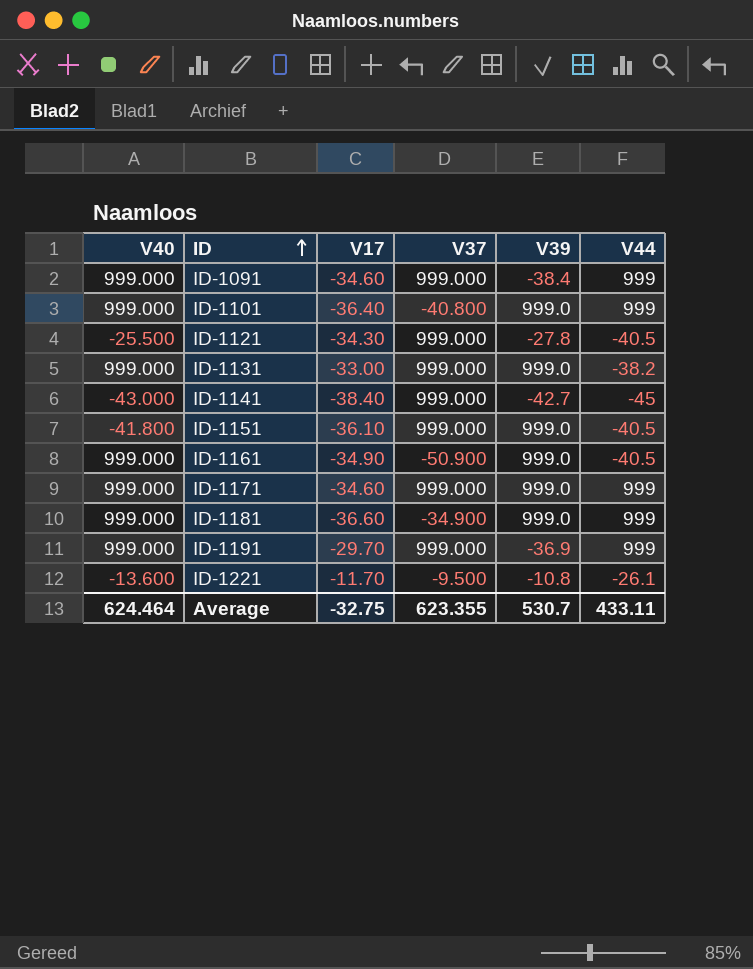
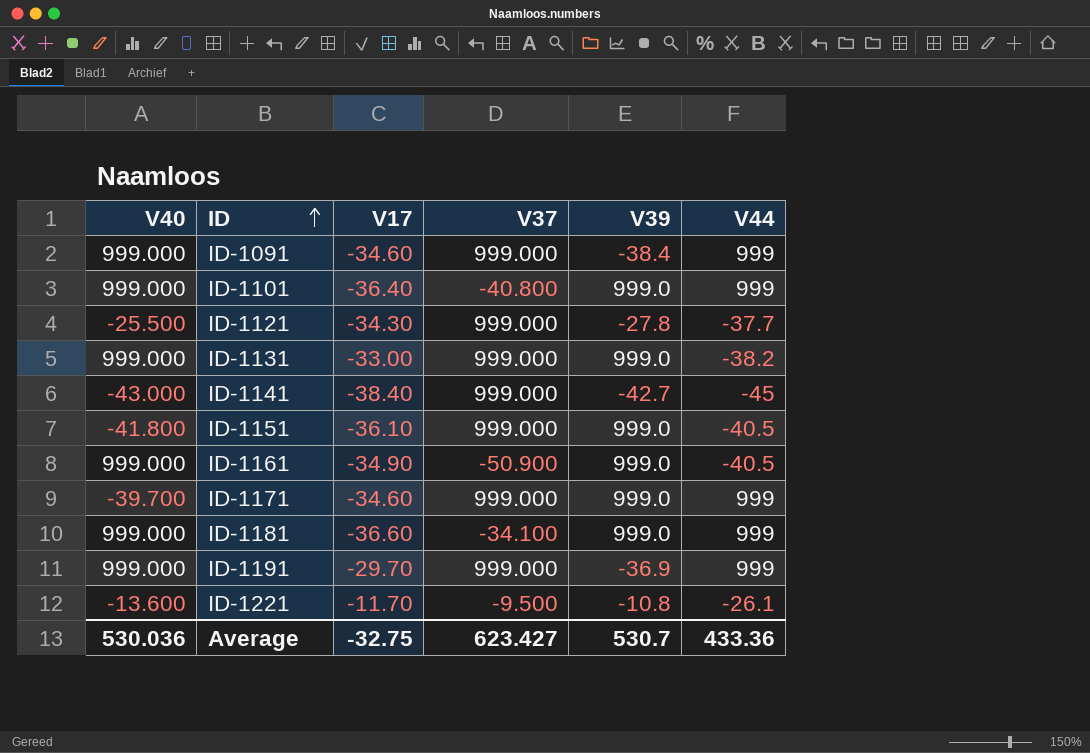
ID-1121 | V44: -40.5 -> -37.7
ID-1171 | V40: 999.000 -> -39.700
ID-1181 | V37: -34.900 -> -34.100
Average | V40: 624.464 -> 530.036
Average | V37: 623.355 -> 623.427
Average | V44: 433.11 -> 433.36

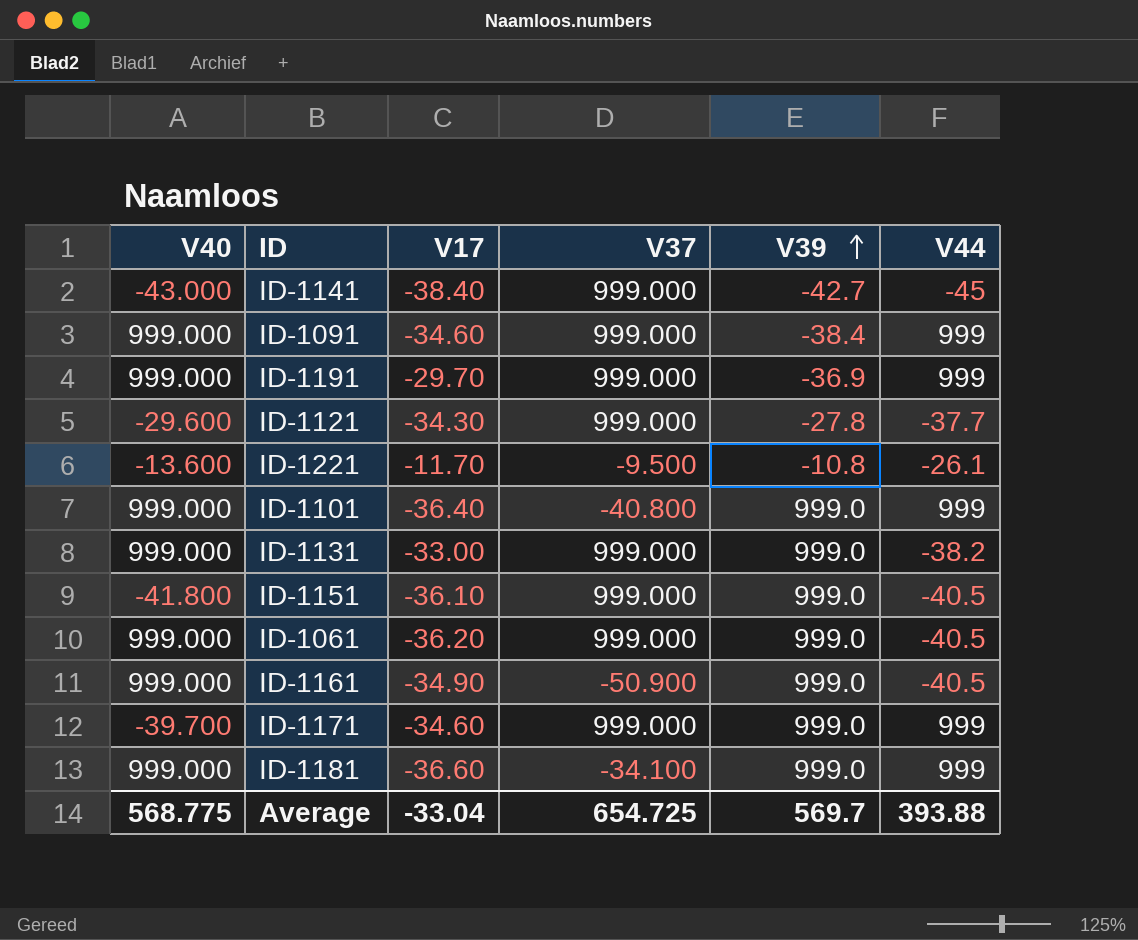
row order: ID ascending -> V39 ascending
ID-1121 | V40: -25.500 -> -29.600
row ID-1061: none -> 999.000 | -36.20 | 999.000 | 999.0 | -40.5
Average | V40: 530.036 -> 568.775
Average | V17: -32.75 -> -33.04
Average | V37: 623.427 -> 654.725
Average | V39: 530.7 -> 569.7
Average | V44: 433.36 -> 393.88

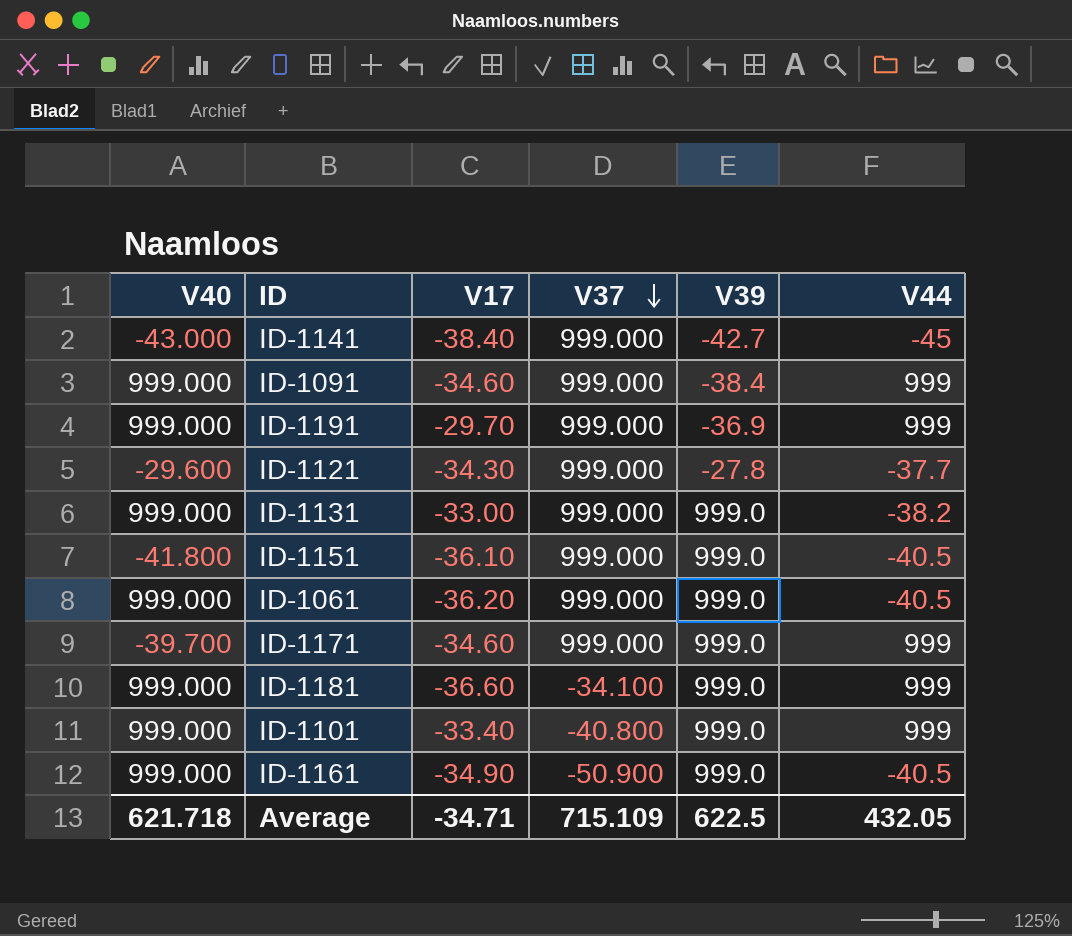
row order: V39 ascending -> V37 descending
row ID-1221: -13.600 | -11.70 | -9.500 | -10.8 | -26.1 -> none
ID-1101 | V17: -36.40 -> -33.40
Average | V40: 568.775 -> 621.718
Average | V17: -33.04 -> -34.71
Average | V37: 654.725 -> 715.109
Average | V39: 569.7 -> 622.5
Average | V44: 393.88 -> 432.05

